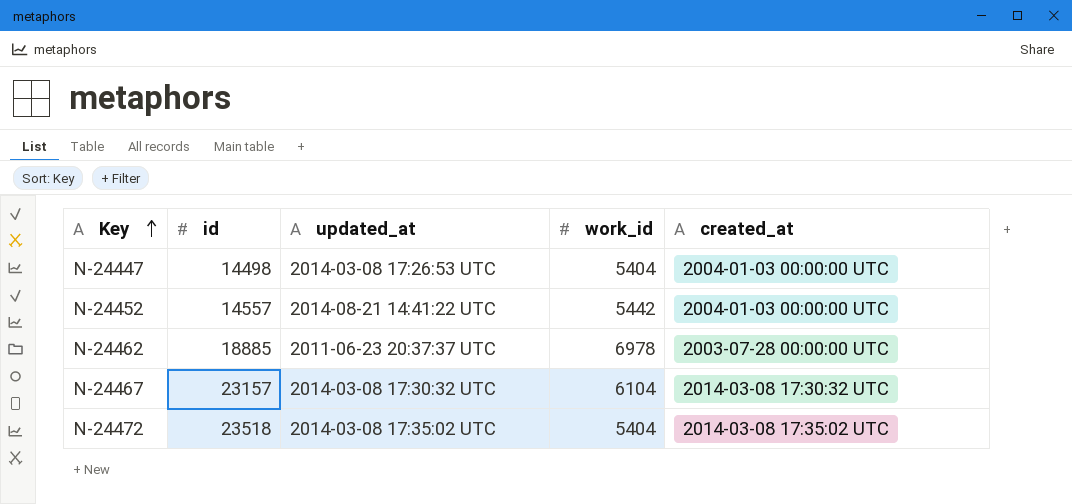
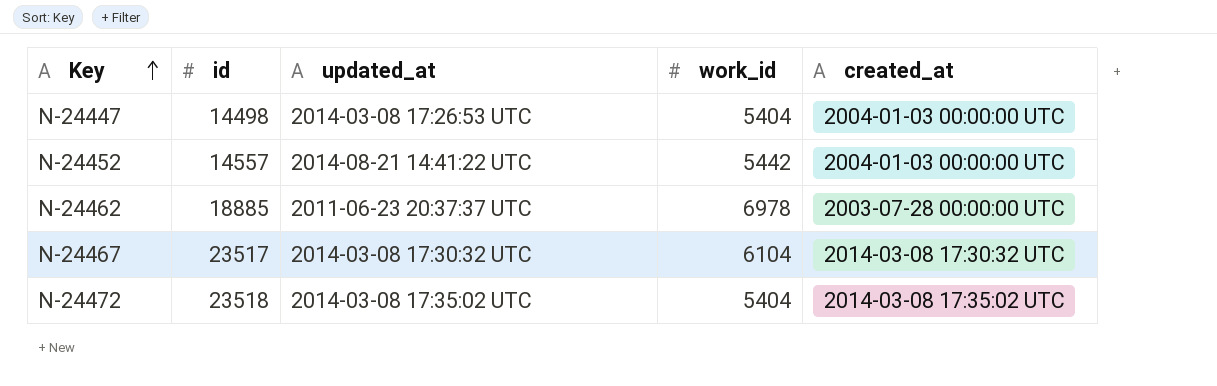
N-24467 | id: 23157 -> 23517

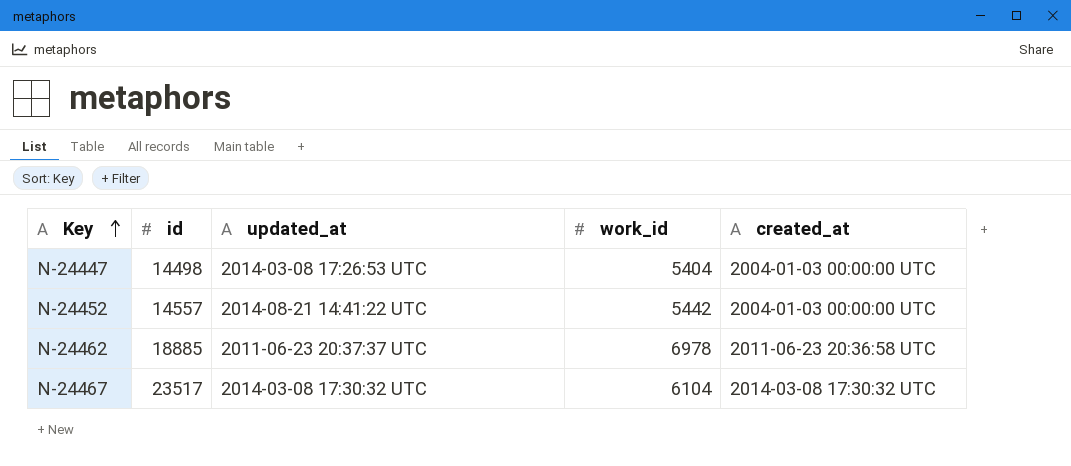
row N-24472: 23518 | 2014-03-08 17:35:02 UTC | 5404 | 2014-03-08 17:35:02 UTC -> none
N-24462 | created_at: 2003-07-28 00:00:00 UTC -> 2011-06-23 20:36:58 UTC

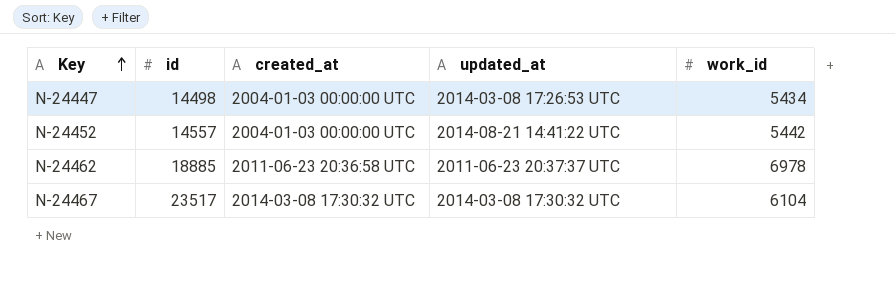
column created_at | position: 5 -> 3
N-24447 | work_id: 5404 -> 5434

